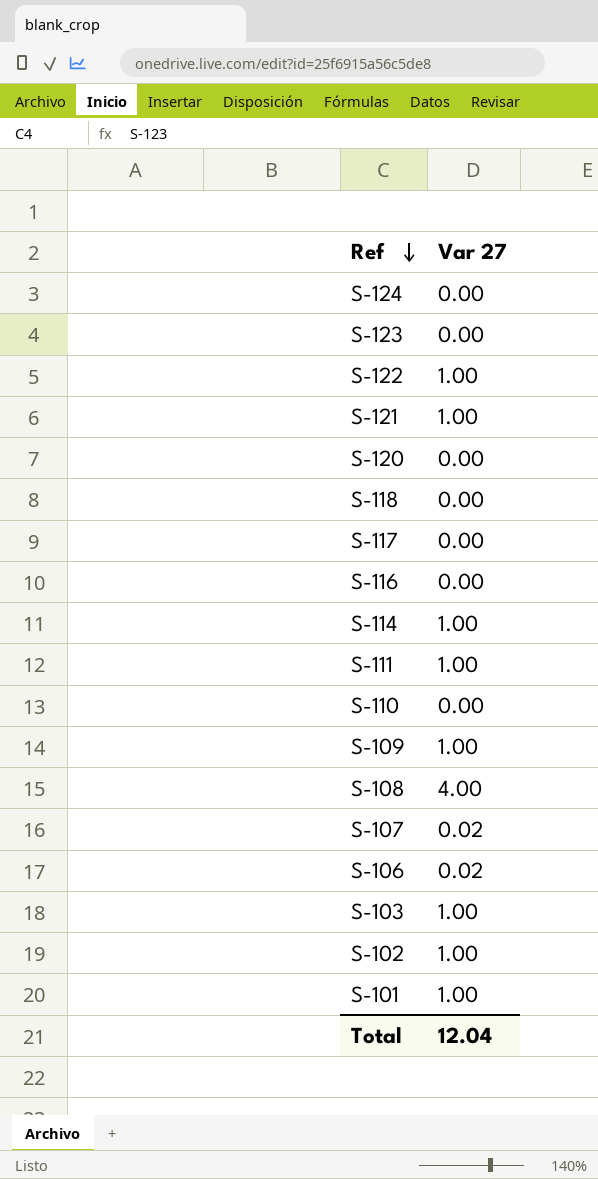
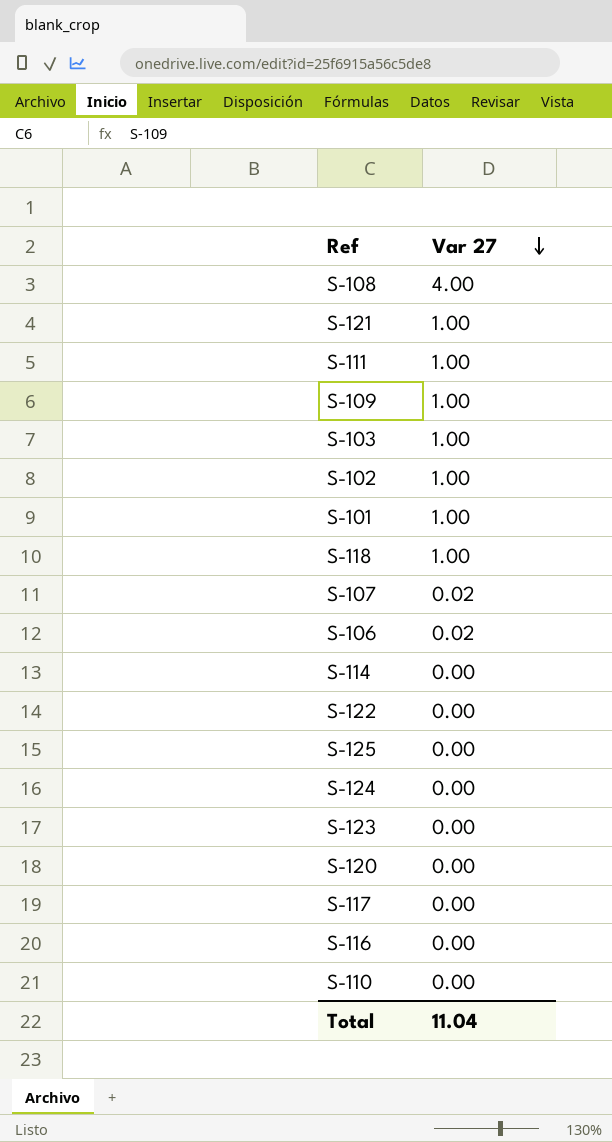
row order: Ref descending -> Var 27 descending
S-118 | Var 27: 0.00 -> 1.00
S-114 | Var 27: 1.00 -> 0.00
S-122 | Var 27: 1.00 -> 0.00
row S-125: none -> 0.00
Total | Var 27: 12.04 -> 11.04

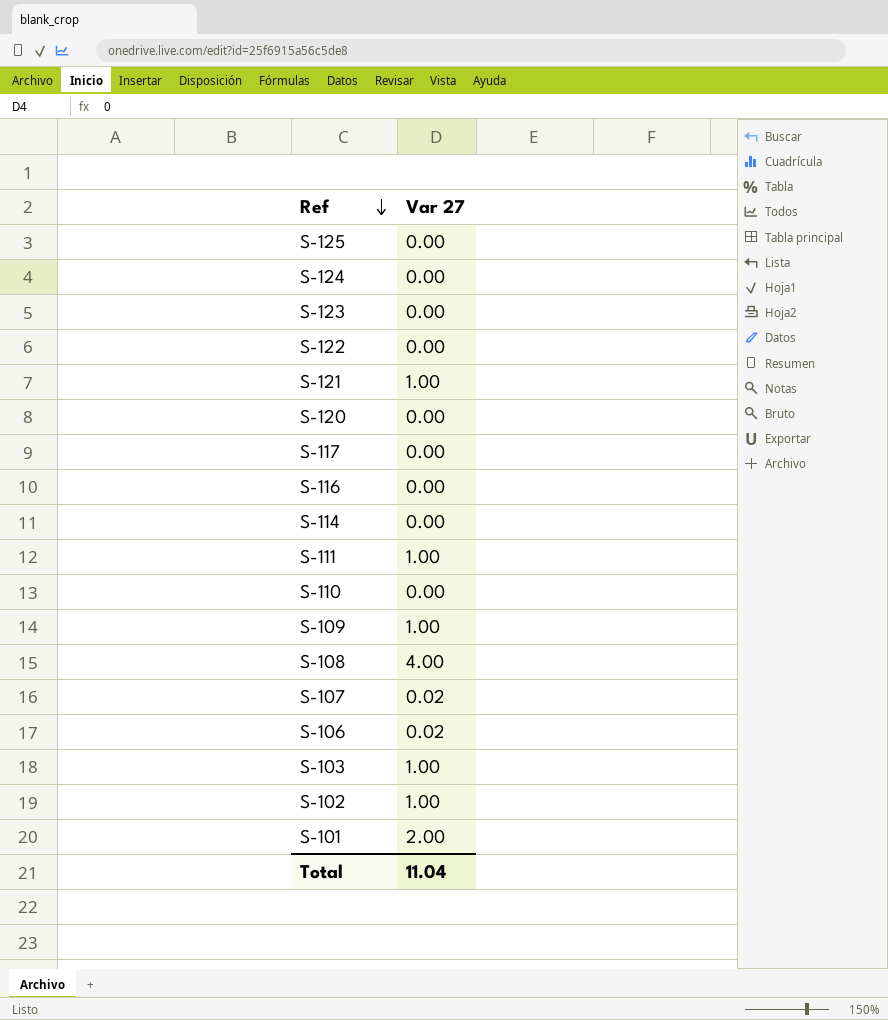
row order: Var 27 descending -> Ref descending
row S-118: 1.00 -> none
S-101 | Var 27: 1.00 -> 2.00

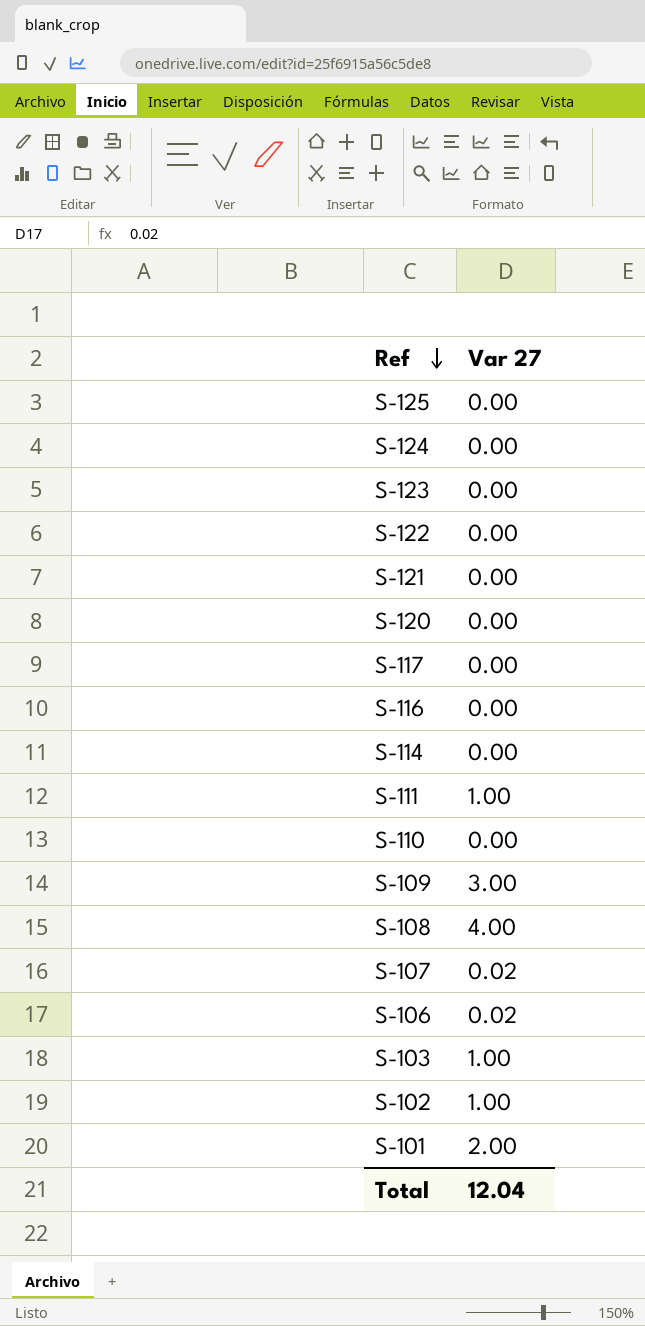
S-121 | Var 27: 1.00 -> 0.00
S-109 | Var 27: 1.00 -> 3.00
Total | Var 27: 11.04 -> 12.04

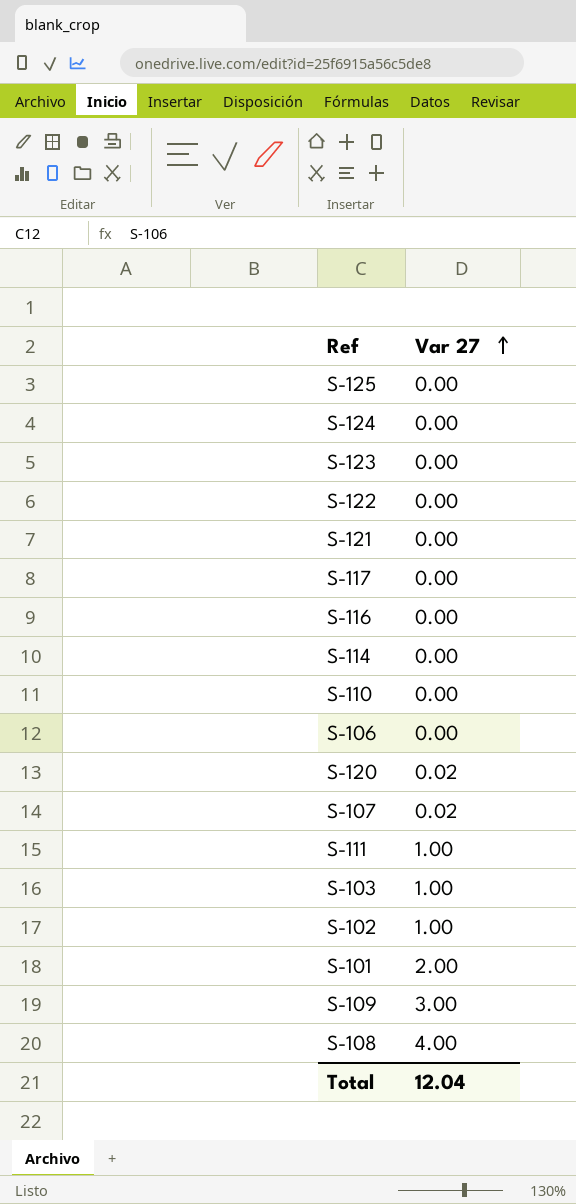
row order: Ref descending -> Var 27 ascending
S-106 | Var 27: 0.02 -> 0.00
S-120 | Var 27: 0.00 -> 0.02

